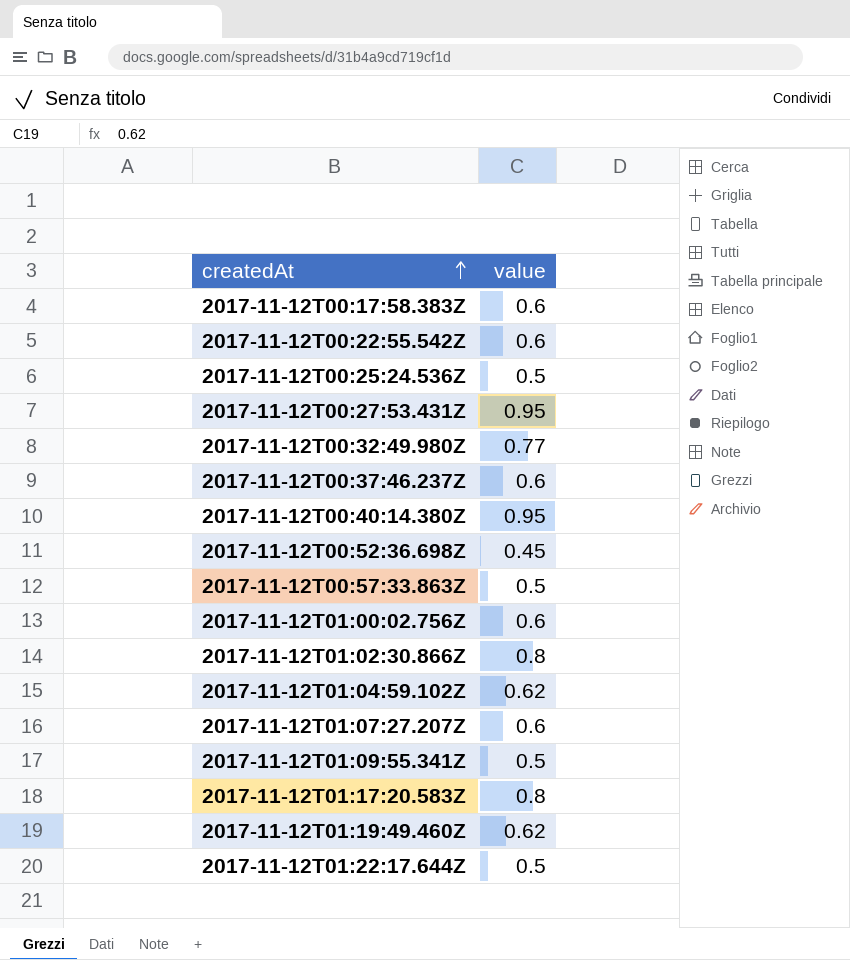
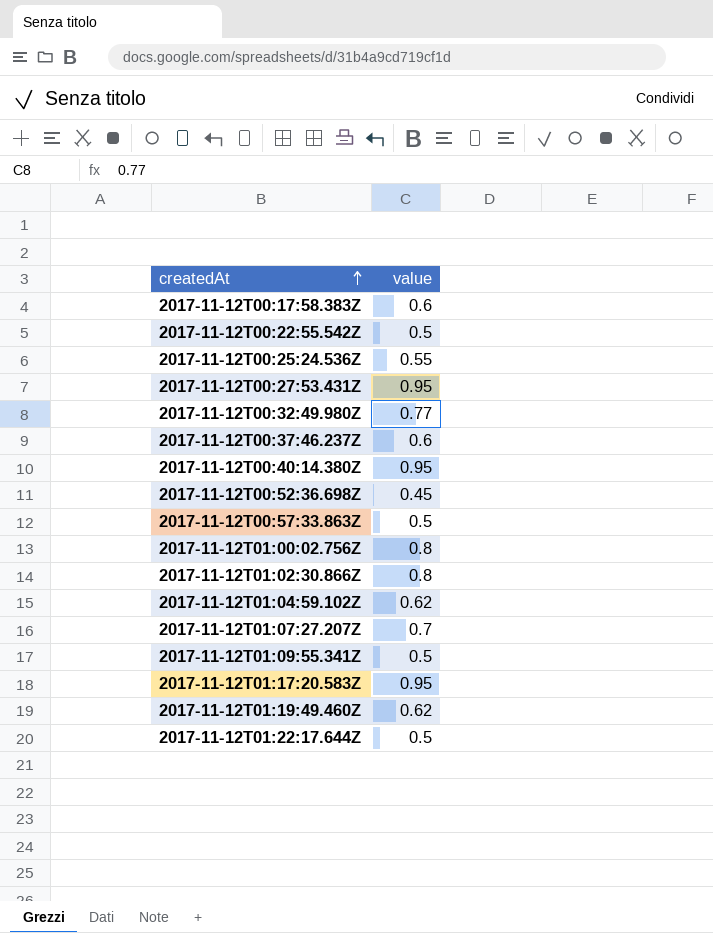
2017-11-12T00:22:55.542Z | value: 0.6 -> 0.5
2017-11-12T00:25:24.536Z | value: 0.5 -> 0.55
2017-11-12T01:00:02.756Z | value: 0.6 -> 0.8
2017-11-12T01:07:27.207Z | value: 0.6 -> 0.7
2017-11-12T01:17:20.583Z | value: 0.8 -> 0.95

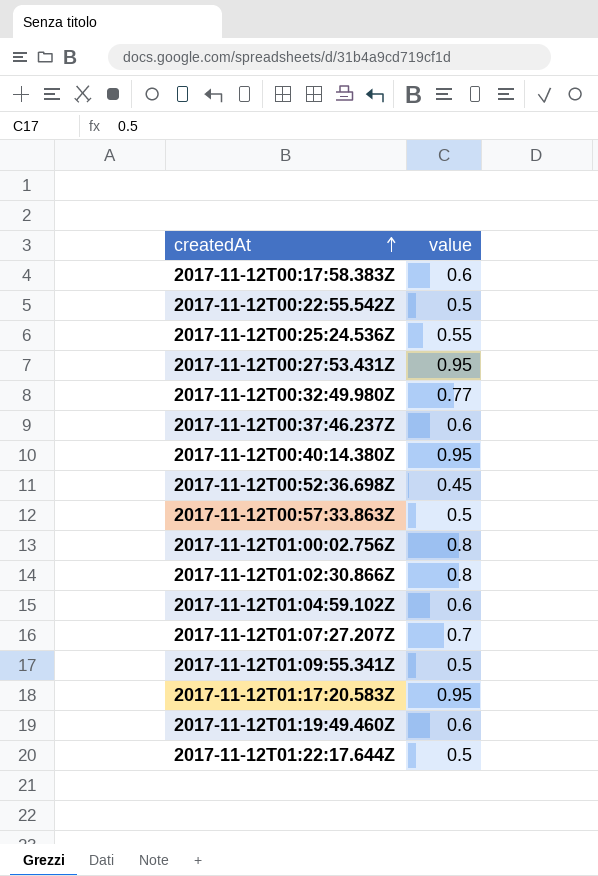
2017-11-12T01:04:59.102Z | value: 0.62 -> 0.6
2017-11-12T01:19:49.460Z | value: 0.62 -> 0.6

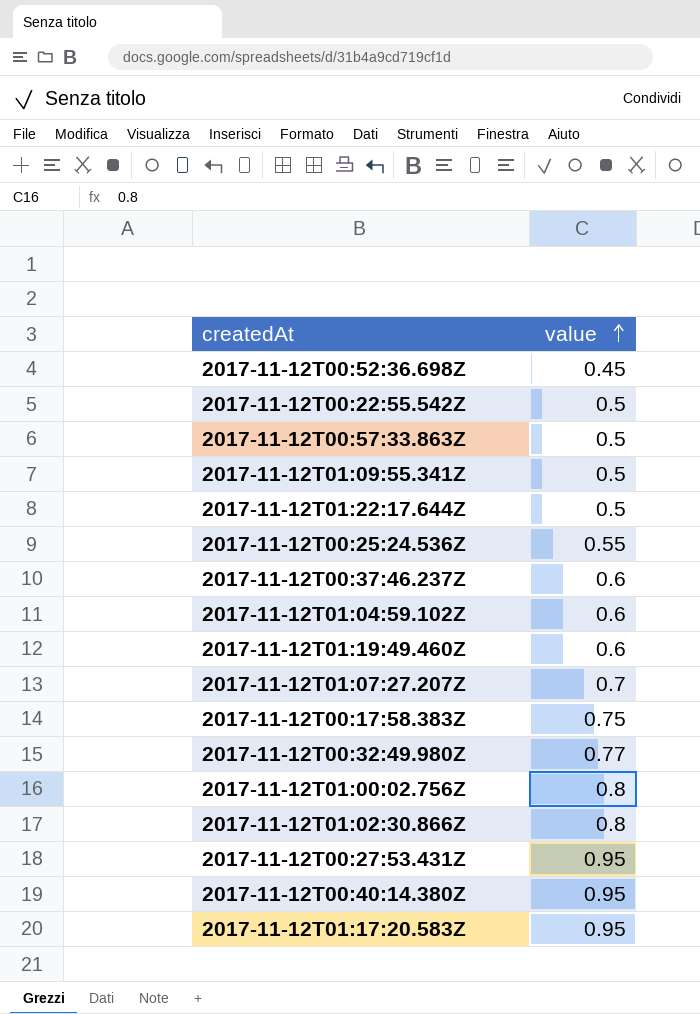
row order: createdAt ascending -> value ascending
2017-11-12T00:17:58.383Z | value: 0.6 -> 0.75

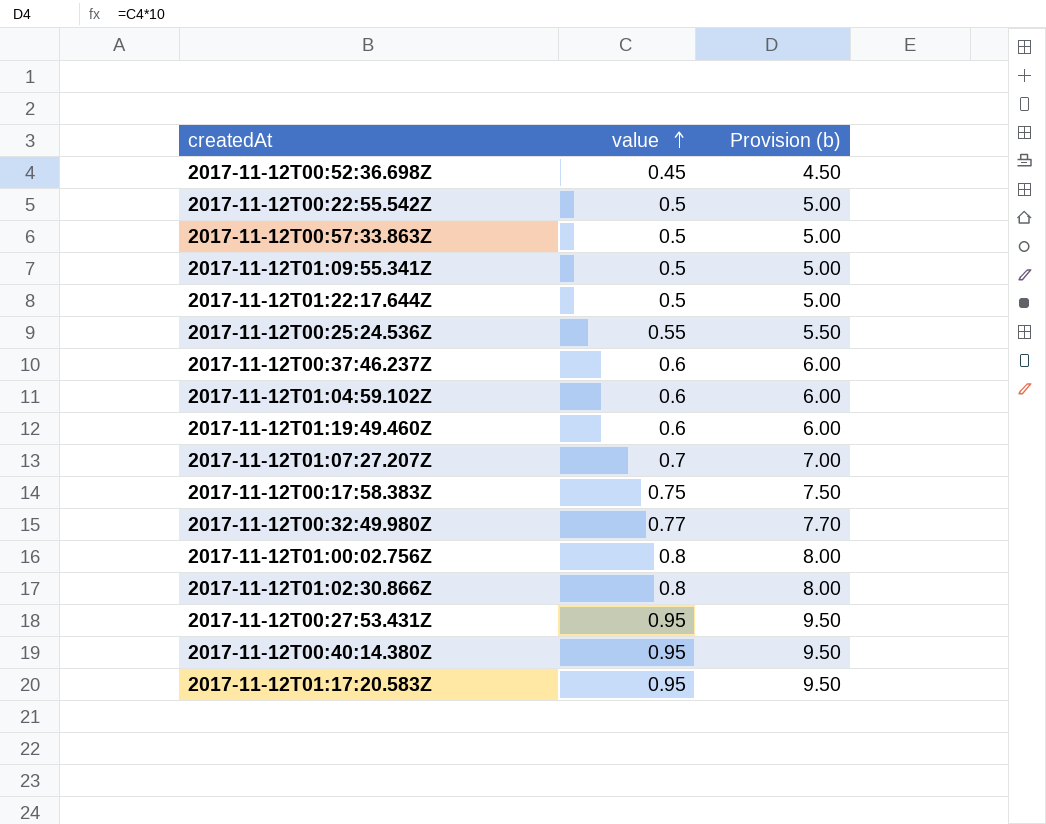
column Provision (b) | formula: none -> [value] * 10

